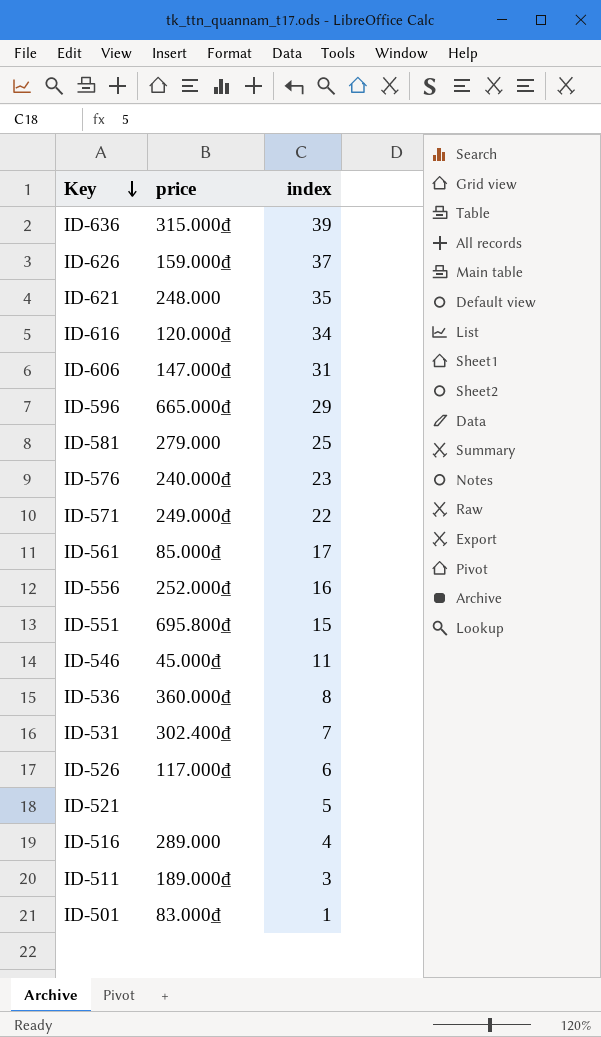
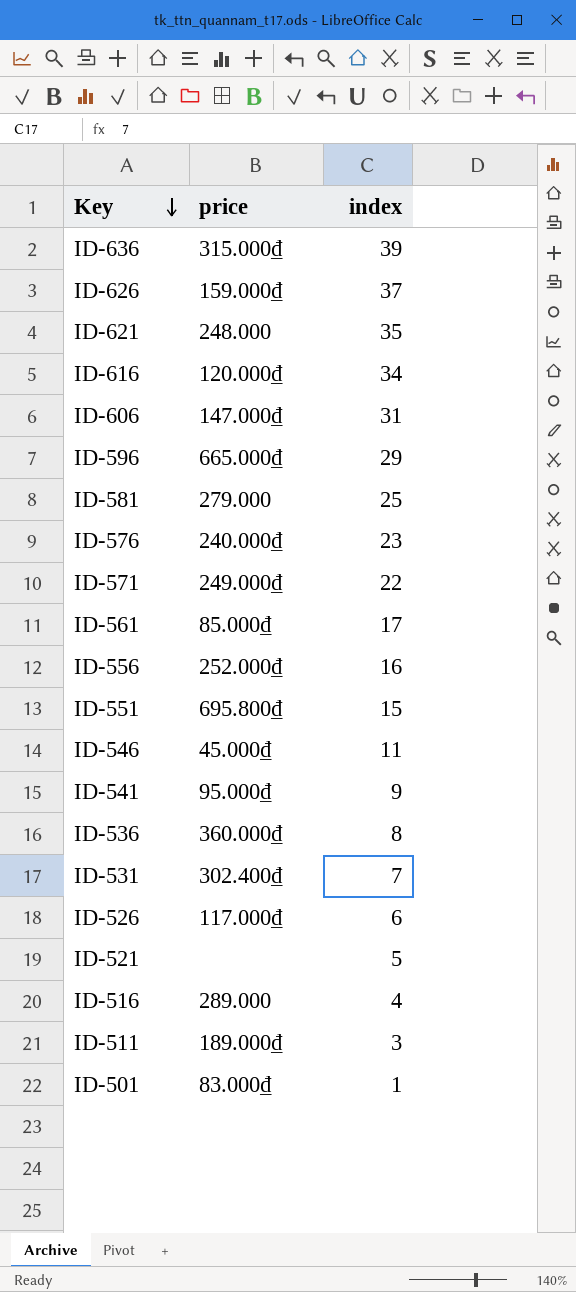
row ID-541: none -> 95.000₫ | 9

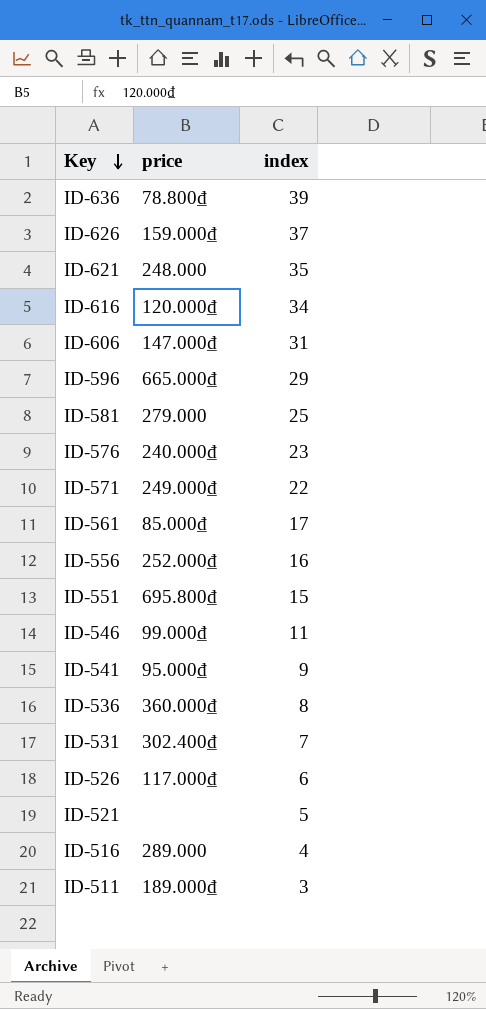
row ID-501: 83.000₫ | 1 -> none
ID-636 | price: 315.000₫ -> 78.800₫
ID-546 | price: 45.000₫ -> 99.000₫

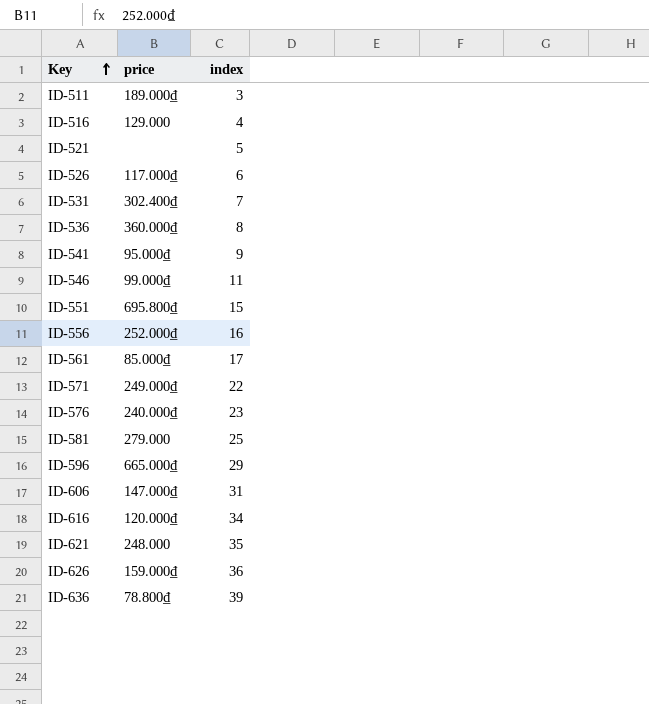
row order: Key descending -> Key ascending
ID-516 | price: 289.000 -> 129.000
ID-626 | index: 37 -> 36

